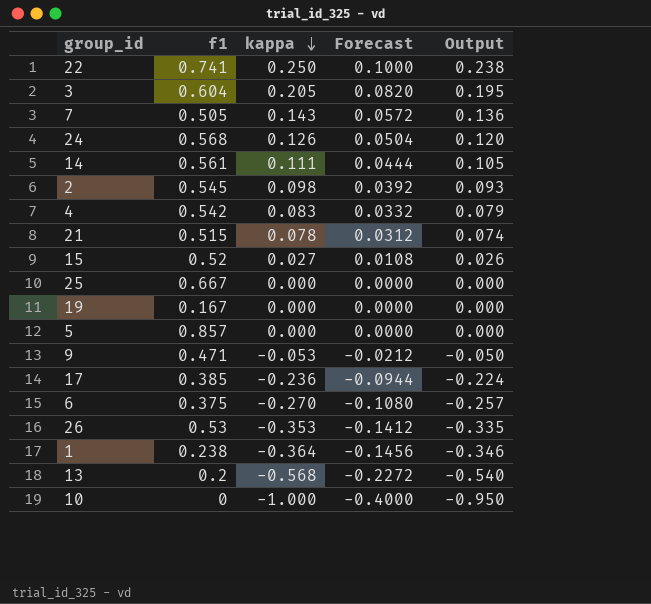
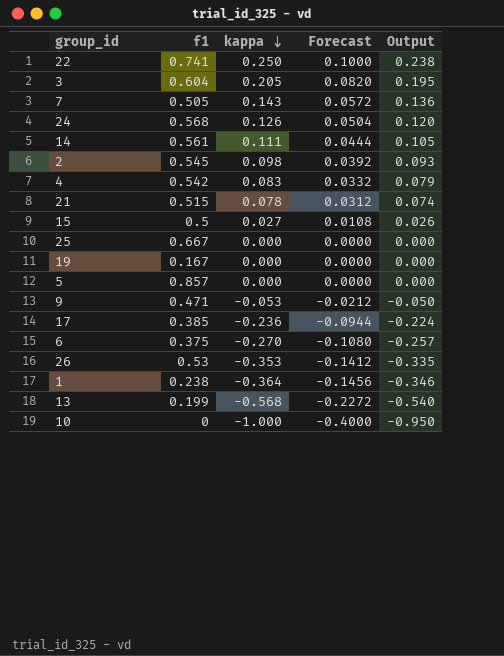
15 | f1: 0.52 -> 0.5
13 | f1: 0.2 -> 0.199

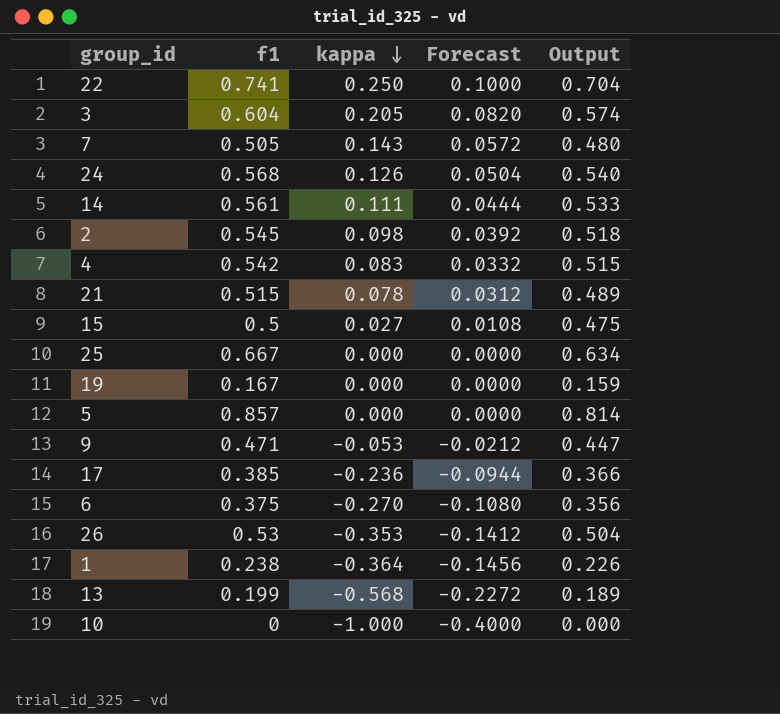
column Output | formula: [kappa] * 0.95 -> [f1] * 0.95

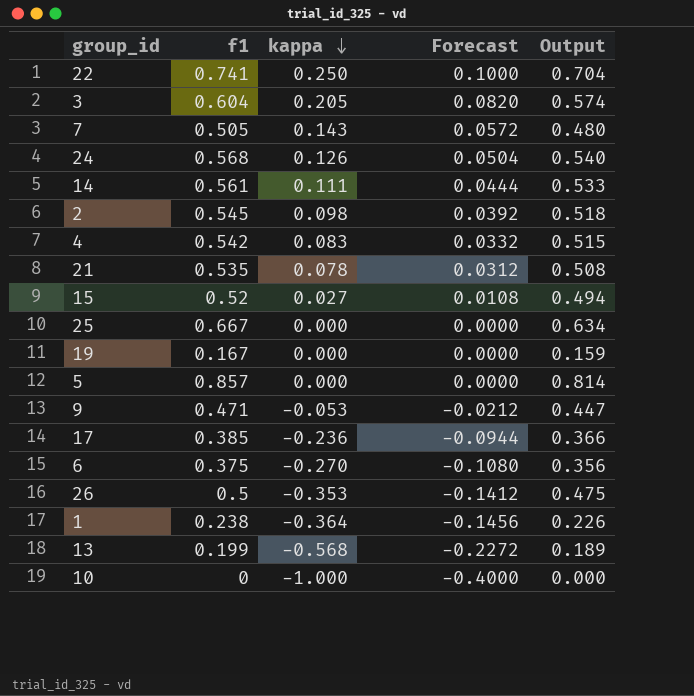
21 | f1: 0.515 -> 0.535
21 | Output: 0.489 -> 0.508
15 | f1: 0.5 -> 0.52
15 | Output: 0.475 -> 0.494
26 | f1: 0.53 -> 0.5
26 | Output: 0.504 -> 0.475

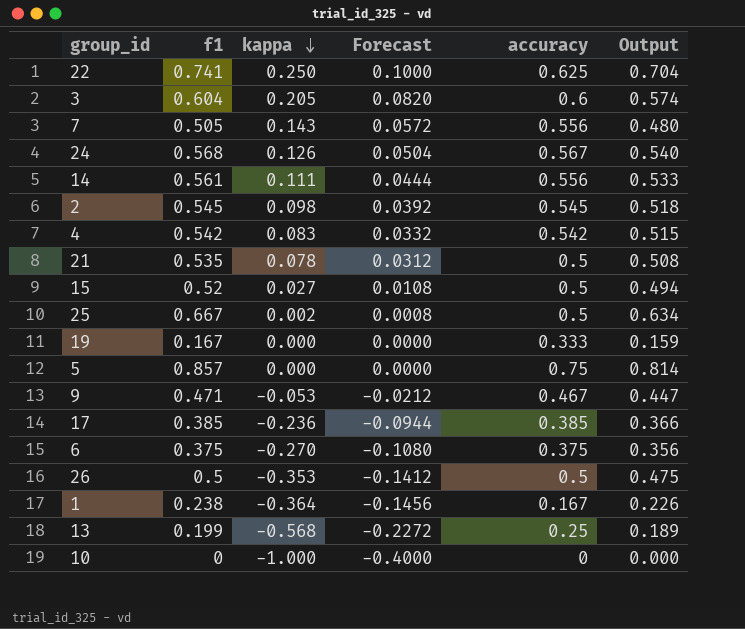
column accuracy | position: none -> 5
25 | kappa: 0.000 -> 0.002
25 | Forecast: 0.0000 -> 0.0008

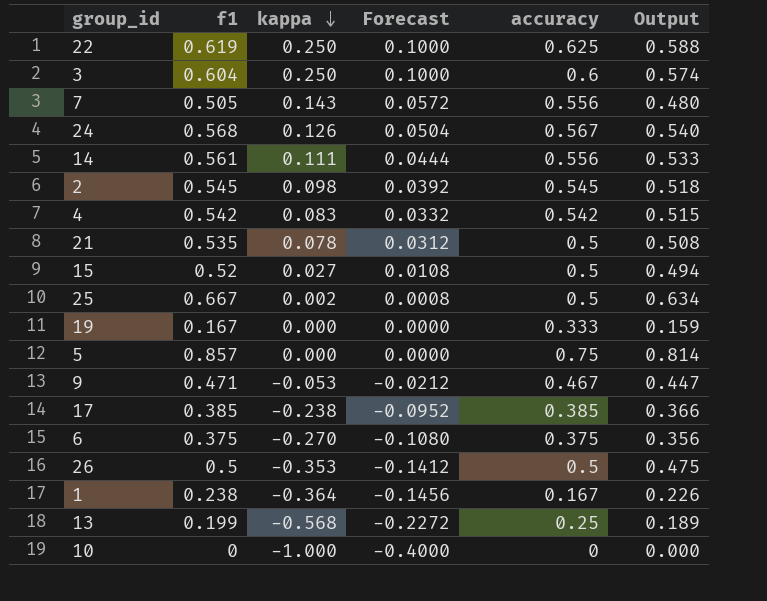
22 | f1: 0.741 -> 0.619
22 | Output: 0.704 -> 0.588
3 | kappa: 0.205 -> 0.250
3 | Forecast: 0.0820 -> 0.1000
17 | kappa: -0.236 -> -0.238
17 | Forecast: -0.0944 -> -0.0952

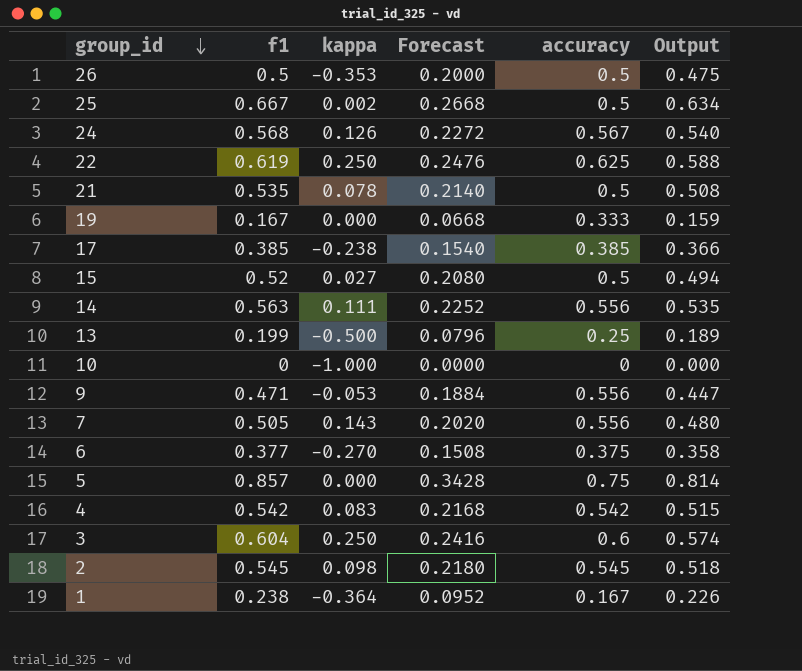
row order: kappa descending -> group_id descending
column Forecast | formula: [kappa] * 0.4 -> [f1] * 0.4
14 | f1: 0.561 -> 0.563
14 | Output: 0.533 -> 0.535
13 | kappa: -0.568 -> -0.500
9 | accuracy: 0.467 -> 0.556
6 | f1: 0.375 -> 0.377
6 | Output: 0.356 -> 0.358

